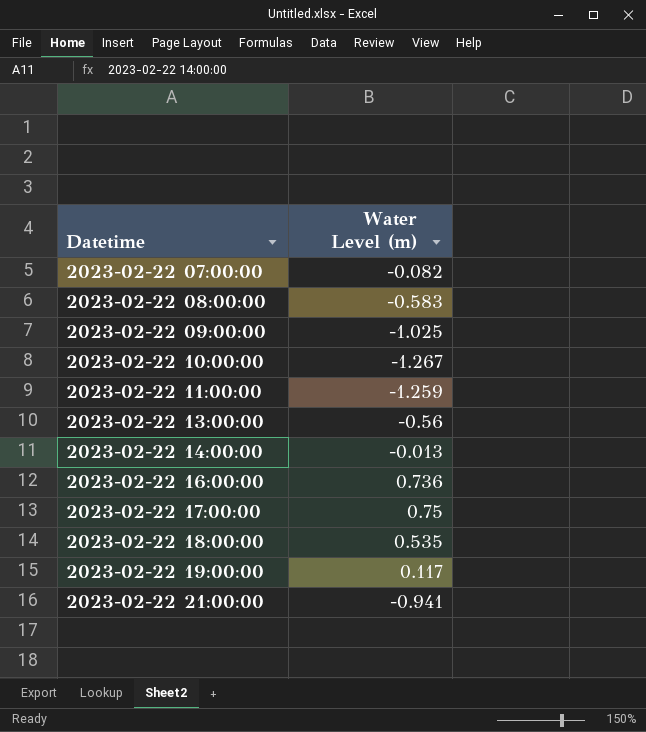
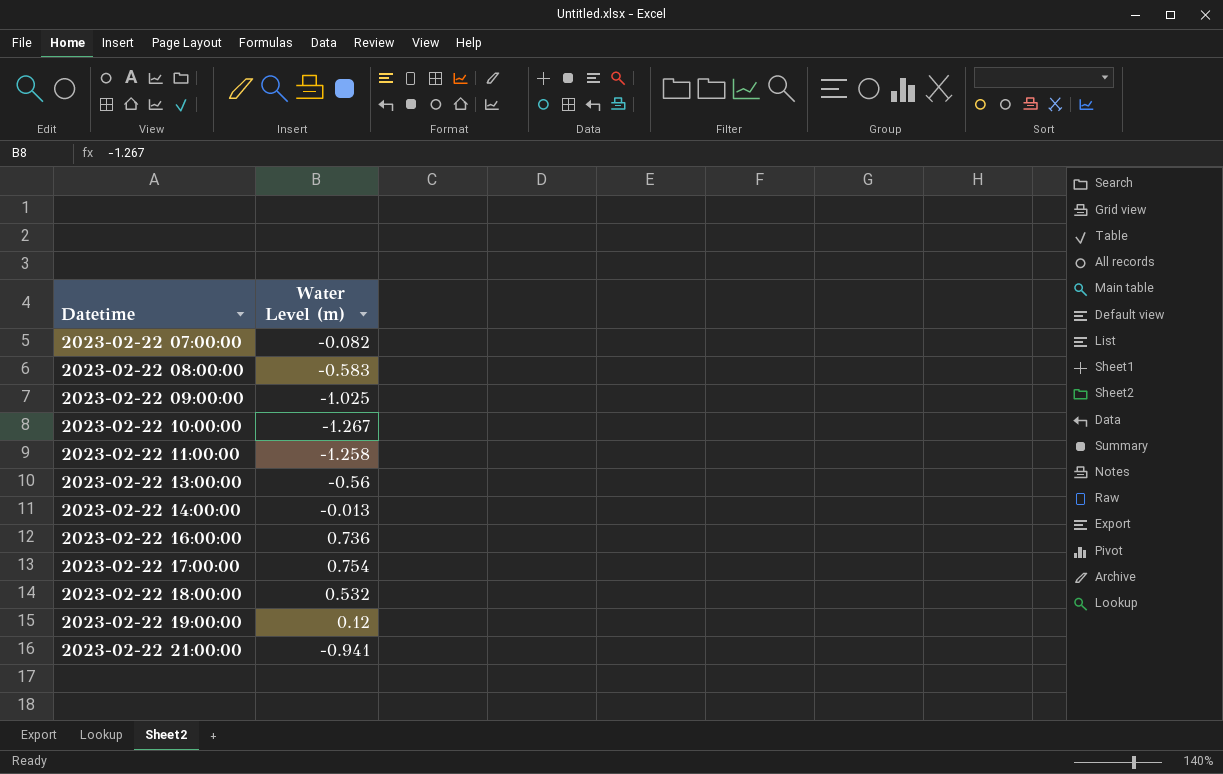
2023-02-22 11:00:00 | Water Level (m): -1.259 -> -1.258
2023-02-22 17:00:00 | Water Level (m): 0.75 -> 0.754
2023-02-22 18:00:00 | Water Level (m): 0.535 -> 0.532
2023-02-22 19:00:00 | Water Level (m): 0.117 -> 0.12

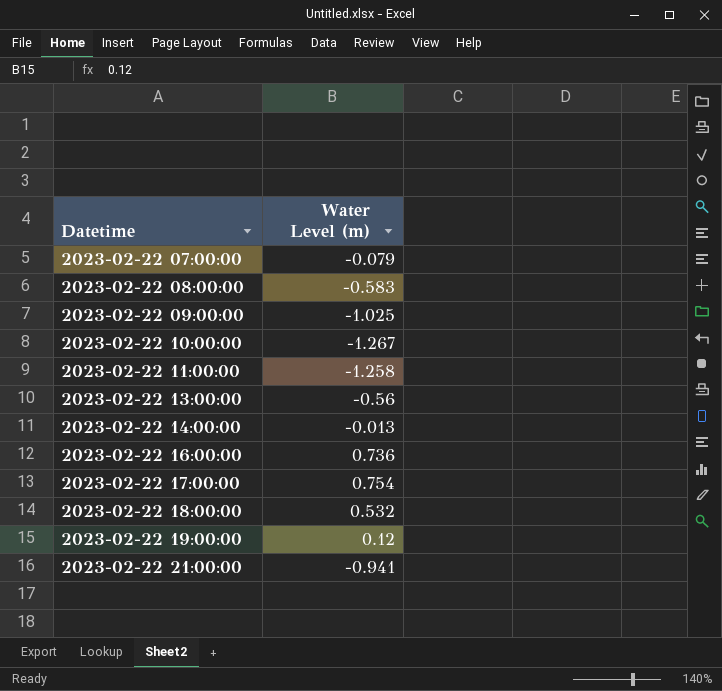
2023-02-22 07:00:00 | Water Level (m): -0.082 -> -0.079

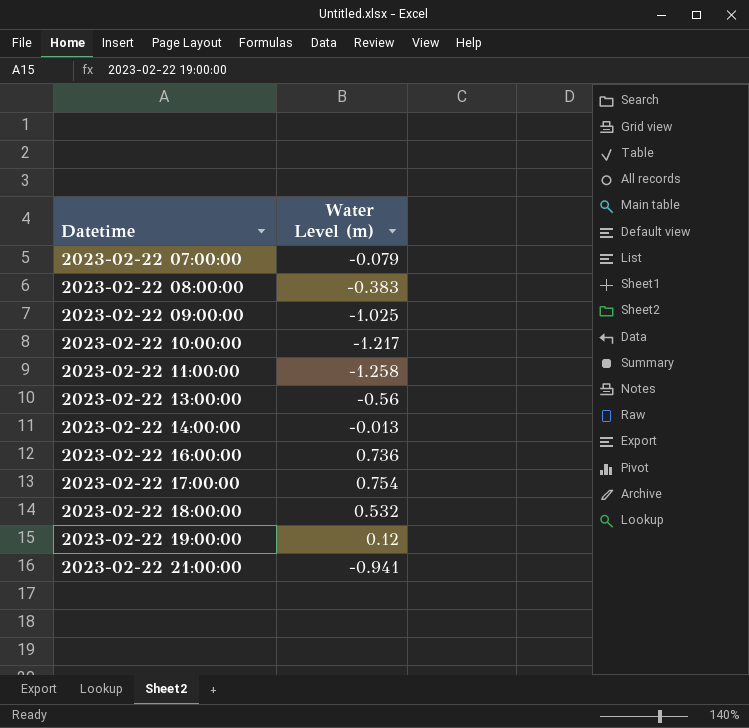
2023-02-22 08:00:00 | Water Level (m): -0.583 -> -0.383
2023-02-22 10:00:00 | Water Level (m): -1.267 -> -1.217

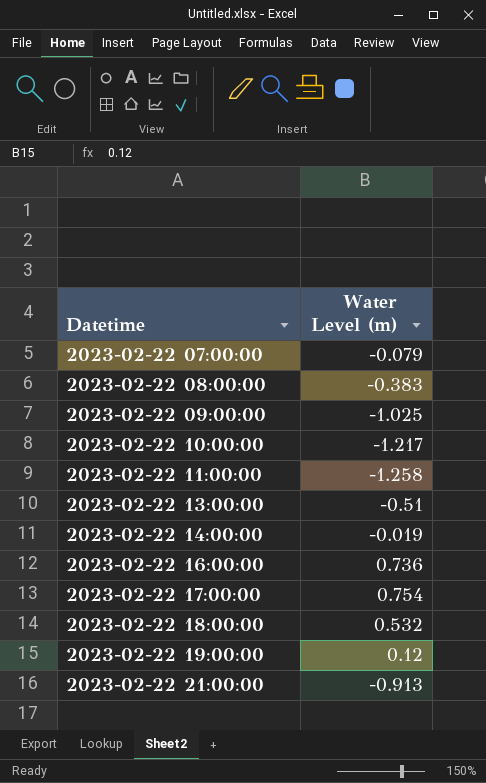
2023-02-22 13:00:00 | Water Level (m): -0.56 -> -0.51
2023-02-22 14:00:00 | Water Level (m): -0.013 -> -0.019
2023-02-22 21:00:00 | Water Level (m): -0.941 -> -0.913

